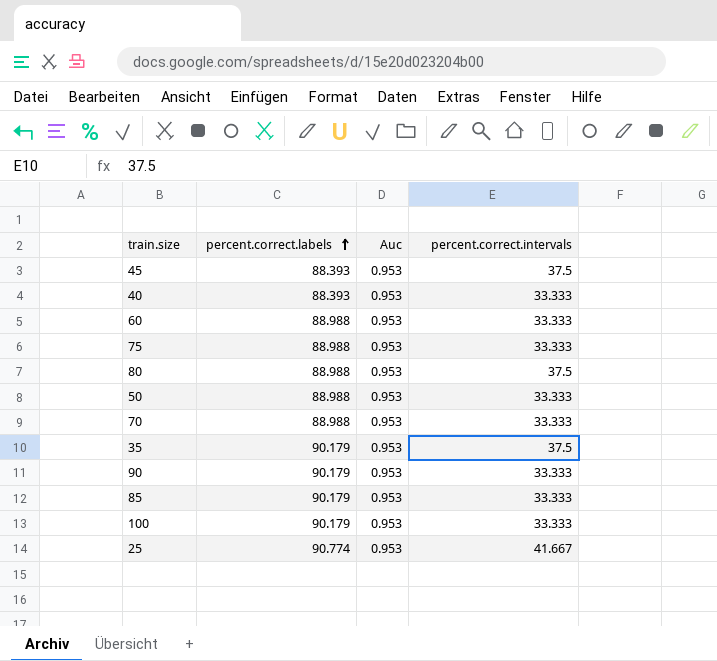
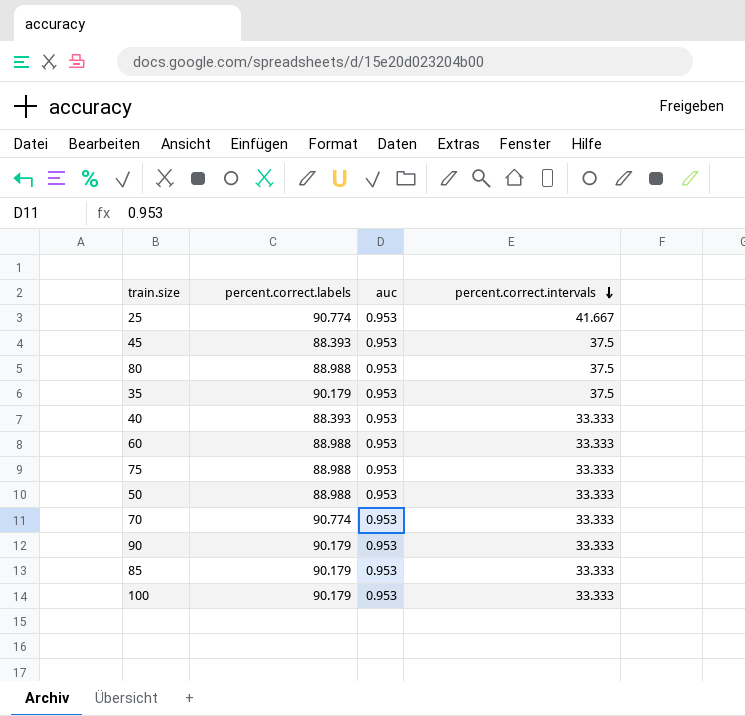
row order: percent.correct.labels ascending -> percent.correct.intervals descending
column name: Auc -> auc
70 | percent.correct.labels: 88.988 -> 90.774

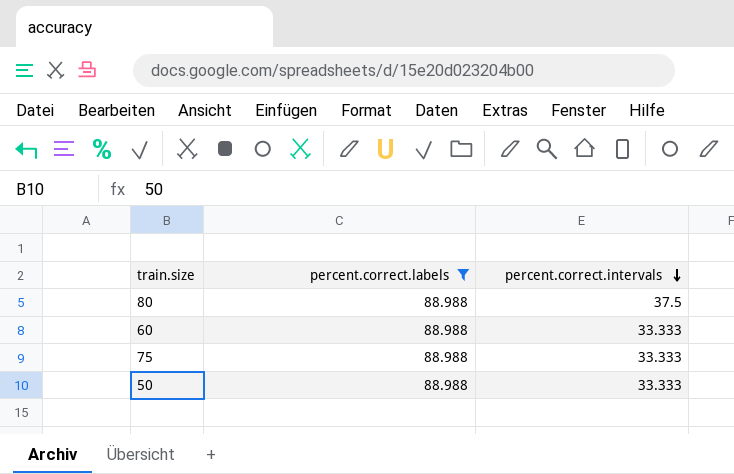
filter: none -> percent.correct.labels = 88.988
column auc | position: 3 -> none

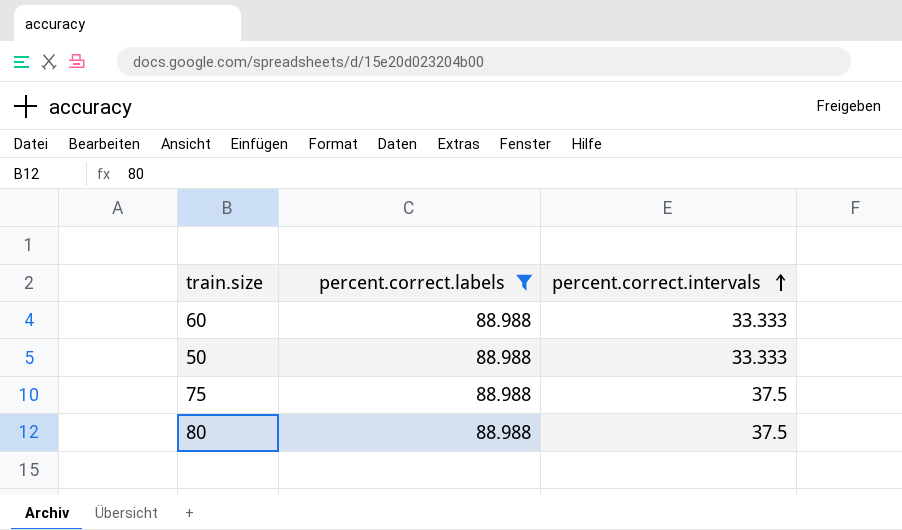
row order: percent.correct.intervals descending -> percent.correct.intervals ascending
75 | percent.correct.intervals: 33.333 -> 37.5

